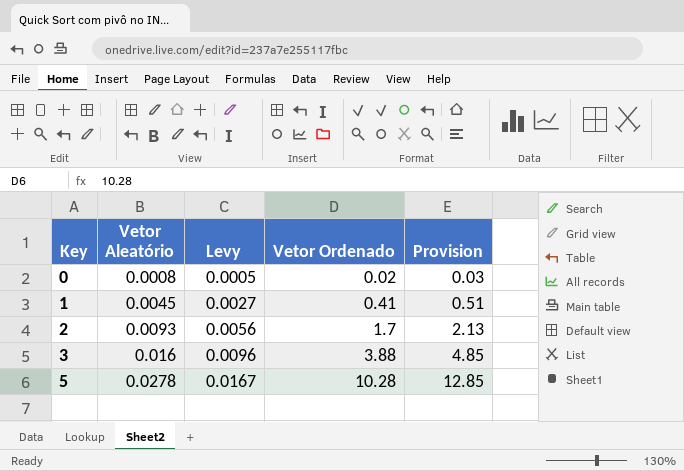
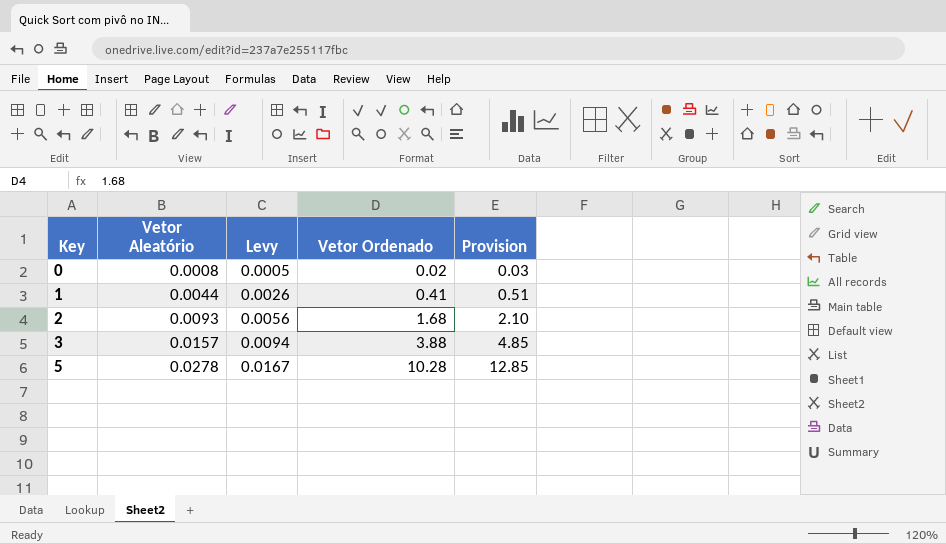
1 | Vetor Aleatório: 0.0045 -> 0.0044
1 | Levy: 0.0027 -> 0.0026
2 | Vetor Ordenado: 1.7 -> 1.68
2 | Provision: 2.13 -> 2.10
3 | Vetor Aleatório: 0.016 -> 0.0157
3 | Levy: 0.0096 -> 0.0094

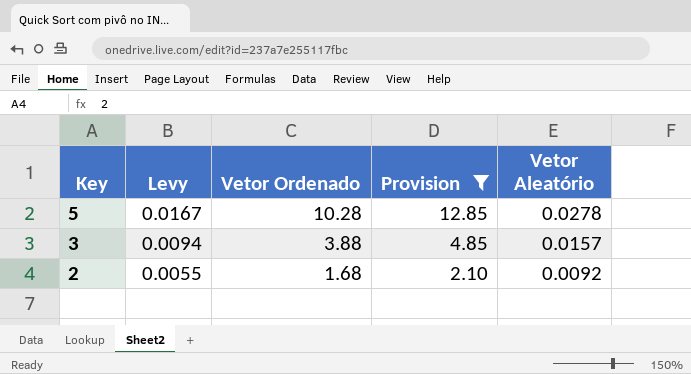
filter: none -> Provision >= 2.10
row order: Key ascending -> Key descending
column Vetor Aleatório | position: 2 -> 5
2 | Levy: 0.0056 -> 0.0055
2 | Vetor Aleatório: 0.0093 -> 0.0092

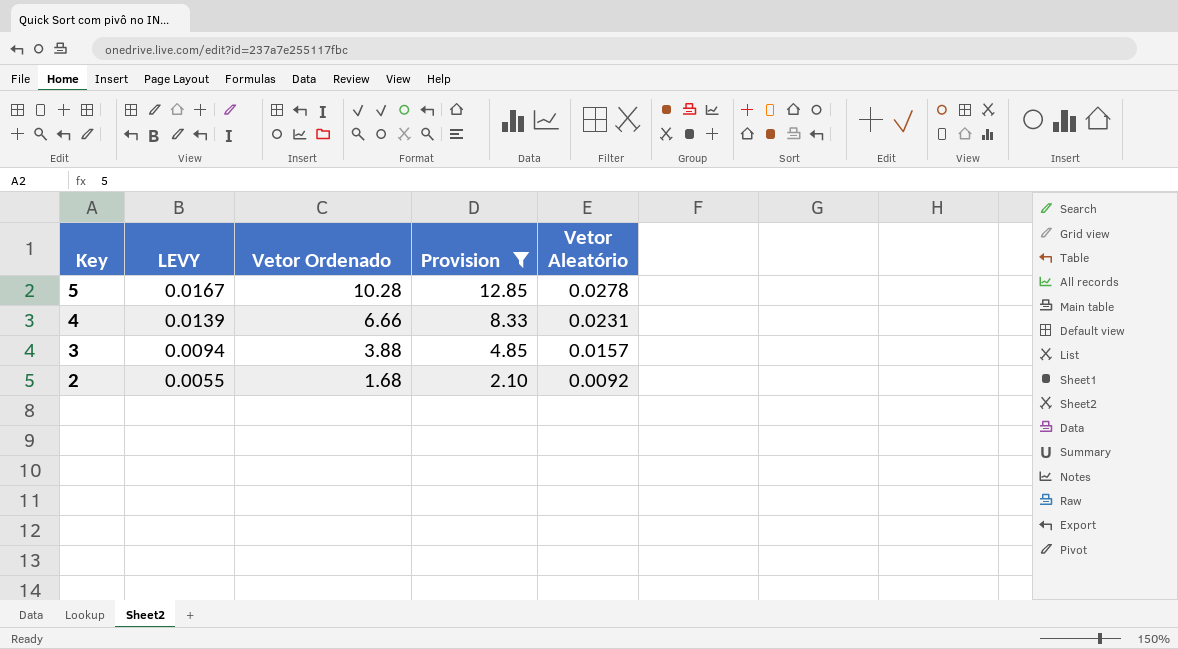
column name: Levy -> LEVY
row 4: none -> 0.0139 | 6.66 | 8.33 | 0.0231

